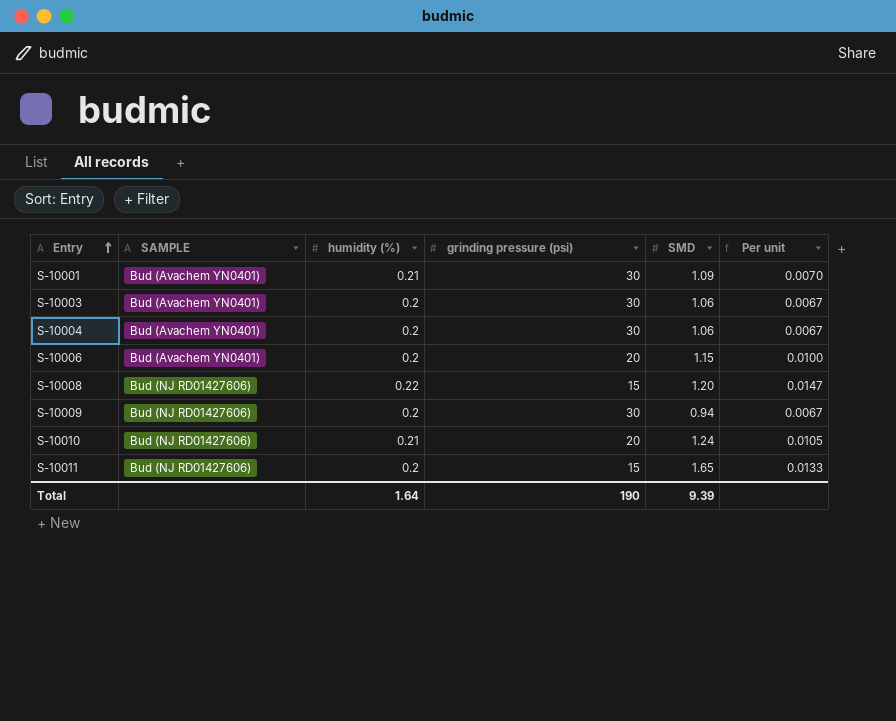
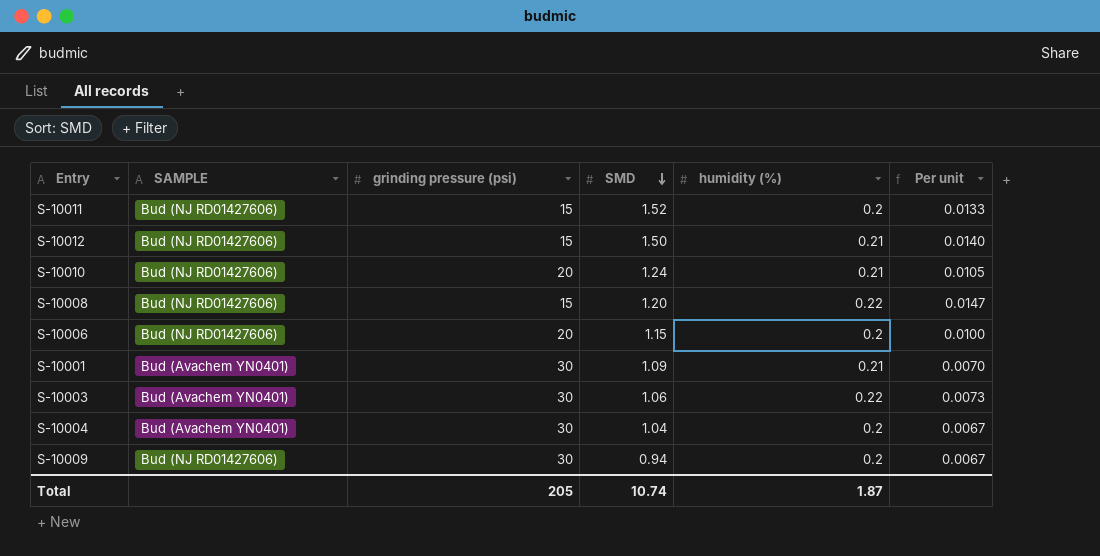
row order: Entry ascending -> SMD descending
column humidity (%) | position: 3 -> 5
S-10011 | SMD: 1.65 -> 1.52
row S-10012: none -> Bud (NJ RD01427606) | 15 | 1.50 | 0.21 | 0.0140
S-10006 | SAMPLE: Bud (Avachem YN0401) -> Bud (NJ RD01427606)
S-10003 | humidity (%): 0.2 -> 0.22
S-10003 | Per unit: 0.0067 -> 0.0073
S-10004 | SMD: 1.06 -> 1.04
Total | grinding pressure (psi): 190 -> 205
Total | SMD: 9.39 -> 10.74
Total | humidity (%): 1.64 -> 1.87

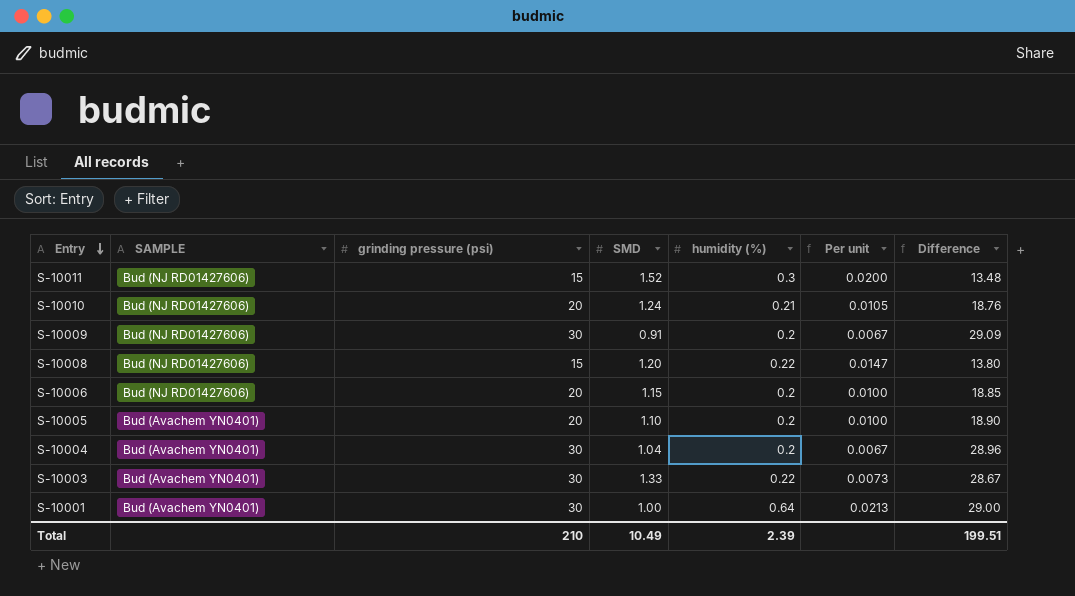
row order: SMD descending -> Entry descending
column Difference | formula: none -> [grinding pressure (psi)] - [SMD]
row S-10012: Bud (NJ RD01427606) | 15 | 1.50 | 0.21 | 0.0140 -> none
S-10011 | humidity (%): 0.2 -> 0.3
S-10011 | Per unit: 0.0133 -> 0.0200
S-10009 | SMD: 0.94 -> 0.91
row S-10005: none -> Bud (Avachem YN0401) | 20 | 1.10 | 0.2 | 0.0100 | 18.90
S-10003 | SMD: 1.06 -> 1.33
S-10001 | SMD: 1.09 -> 1.00
S-10001 | humidity (%): 0.21 -> 0.64
S-10001 | Per unit: 0.0070 -> 0.0213
Total | grinding pressure (psi): 205 -> 210
Total | SMD: 10.74 -> 10.49
Total | humidity (%): 1.87 -> 2.39

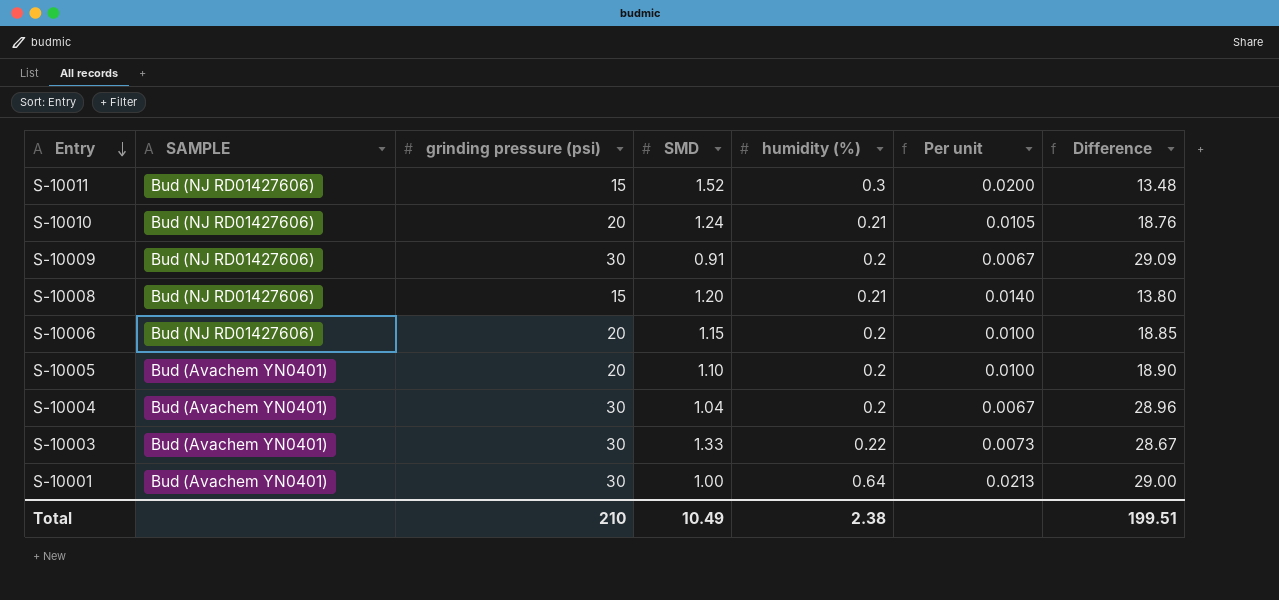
S-10008 | humidity (%): 0.22 -> 0.21
S-10008 | Per unit: 0.0147 -> 0.0140
Total | humidity (%): 2.39 -> 2.38

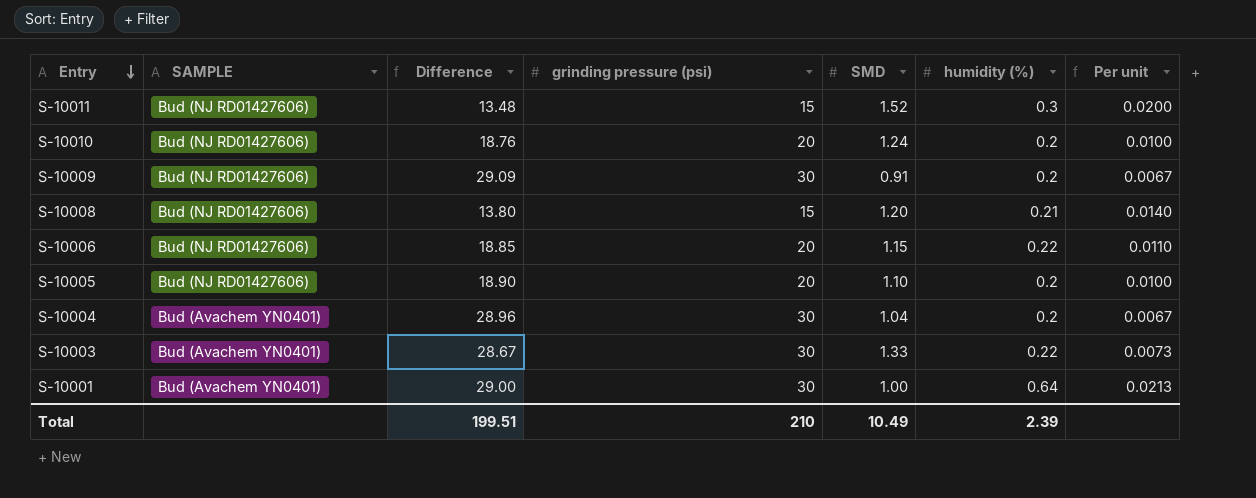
column Difference | position: 7 -> 3
S-10010 | humidity (%): 0.21 -> 0.2
S-10010 | Per unit: 0.0105 -> 0.0100
S-10006 | humidity (%): 0.2 -> 0.22
S-10006 | Per unit: 0.0100 -> 0.0110
S-10005 | SAMPLE: Bud (Avachem YN0401) -> Bud (NJ RD01427606)
Total | humidity (%): 2.38 -> 2.39

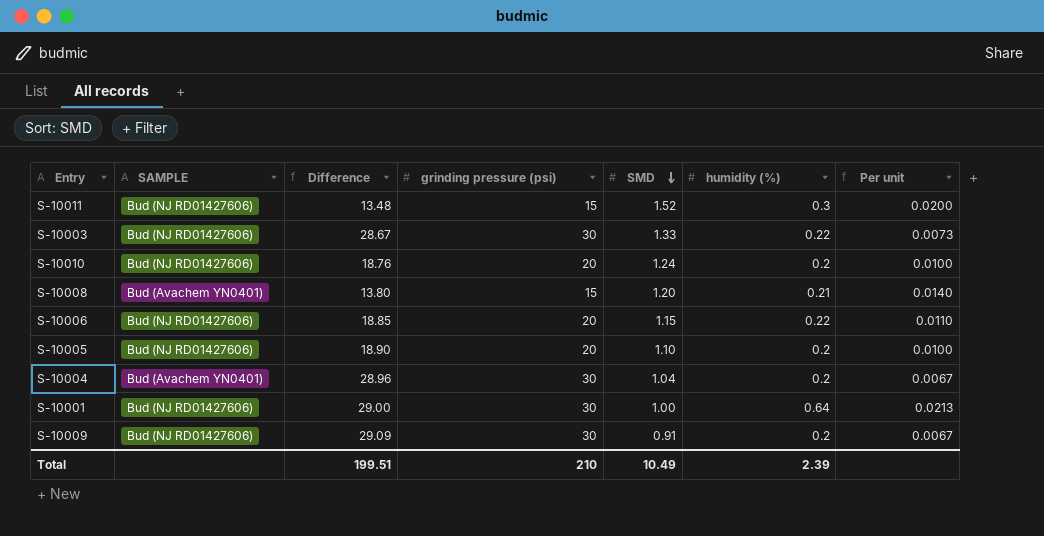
row order: Entry descending -> SMD descending
S-10003 | SAMPLE: Bud (Avachem YN0401) -> Bud (NJ RD01427606)
S-10008 | SAMPLE: Bud (NJ RD01427606) -> Bud (Avachem YN0401)
S-10001 | SAMPLE: Bud (Avachem YN0401) -> Bud (NJ RD01427606)

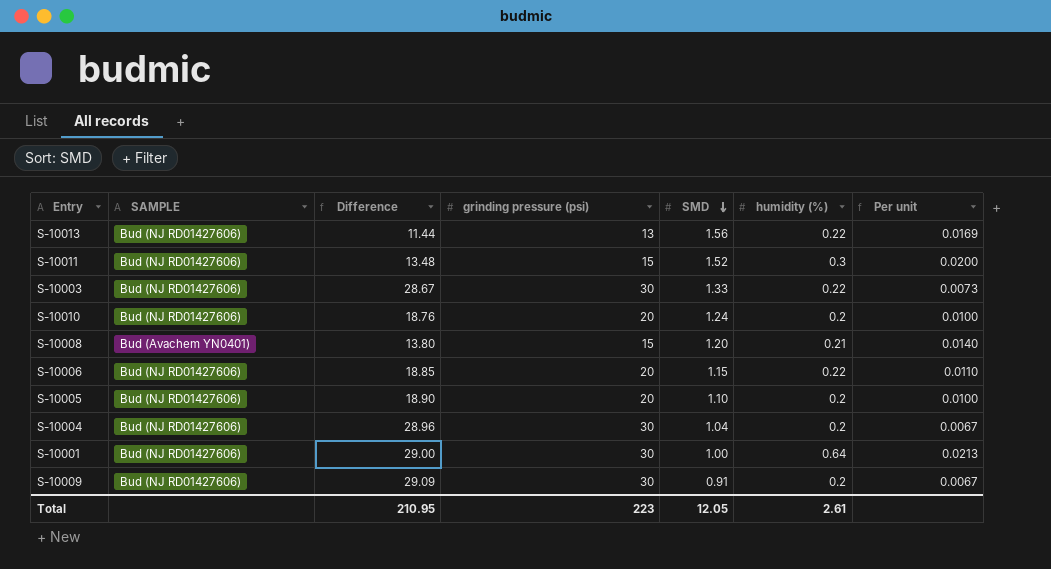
row S-10013: none -> Bud (NJ RD01427606) | 11.44 | 13 | 1.56 | 0.22 | 0.0169
S-10004 | SAMPLE: Bud (Avachem YN0401) -> Bud (NJ RD01427606)
Total | Difference: 199.51 -> 210.95
Total | grinding pressure (psi): 210 -> 223
Total | SMD: 10.49 -> 12.05
Total | humidity (%): 2.39 -> 2.61

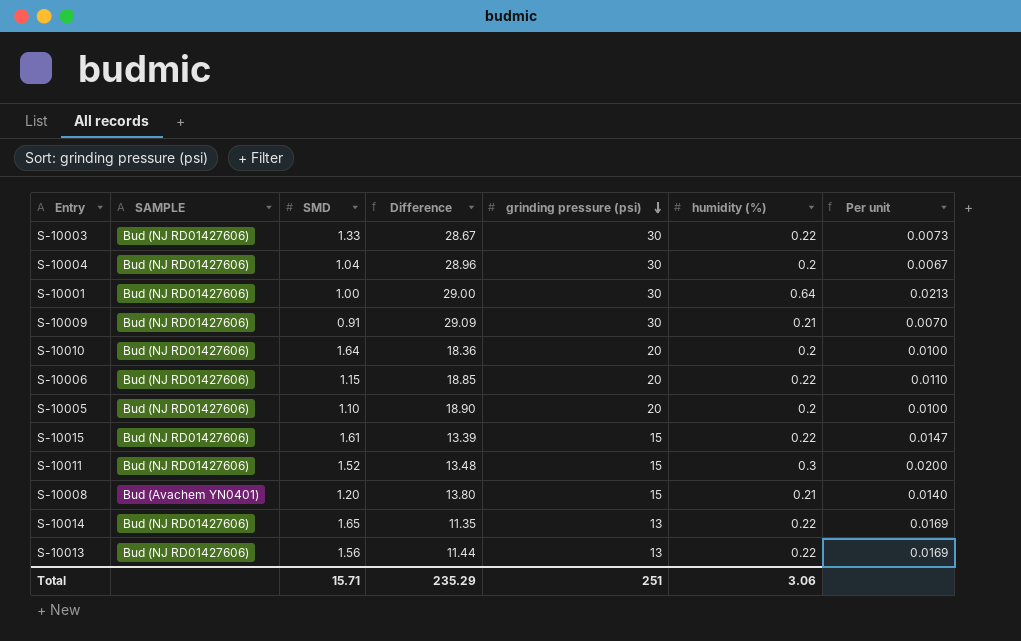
row order: SMD descending -> grinding pressure (psi) descending
column SMD | position: 5 -> 3
S-10009 | humidity (%): 0.2 -> 0.21
S-10009 | Per unit: 0.0067 -> 0.0070
S-10010 | SMD: 1.24 -> 1.64
S-10010 | Difference: 18.76 -> 18.36
row S-10015: none -> Bud (NJ RD01427606) | 1.61 | 13.39 | 15 | 0.22 | 0.0147
row S-10014: none -> Bud (NJ RD01427606) | 1.65 | 11.35 | 13 | 0.22 | 0.0169
Total | SMD: 12.05 -> 15.71
Total | Difference: 210.95 -> 235.29
Total | grinding pressure (psi): 223 -> 251
Total | humidity (%): 2.61 -> 3.06

